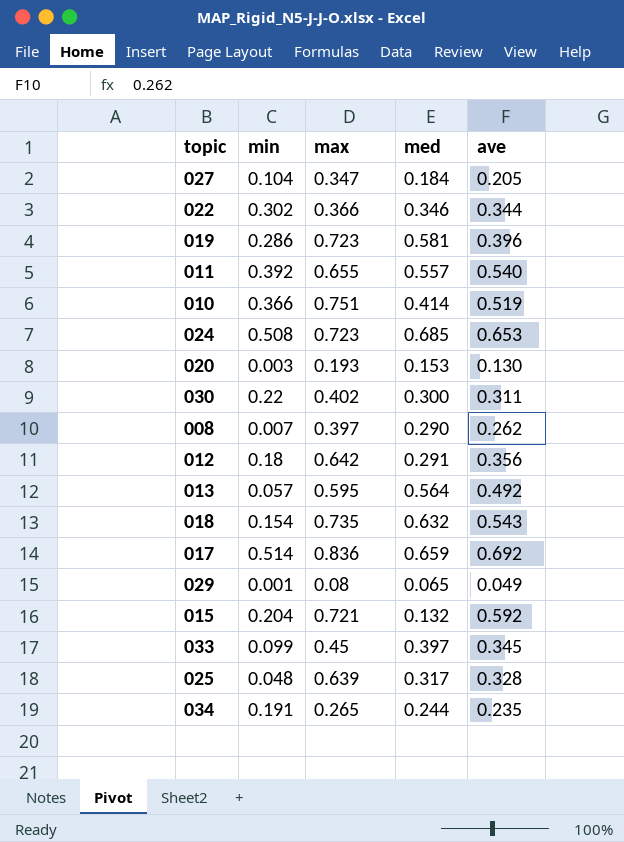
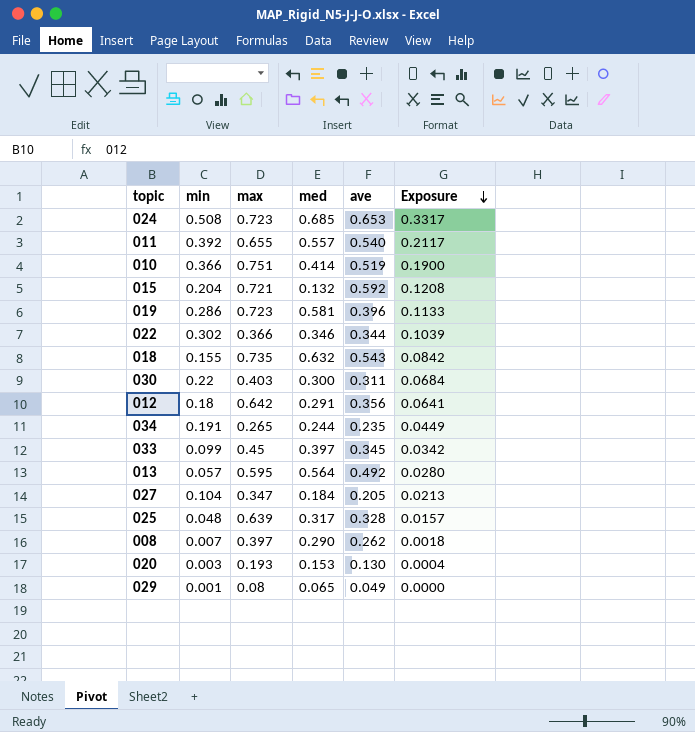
row order: none -> Exposure descending
column Exposure | formula: none -> [min] * [ave]
row 017: 0.514 | 0.836 | 0.659 | 0.692 -> none
018 | min: 0.154 -> 0.155
030 | max: 0.402 -> 0.403

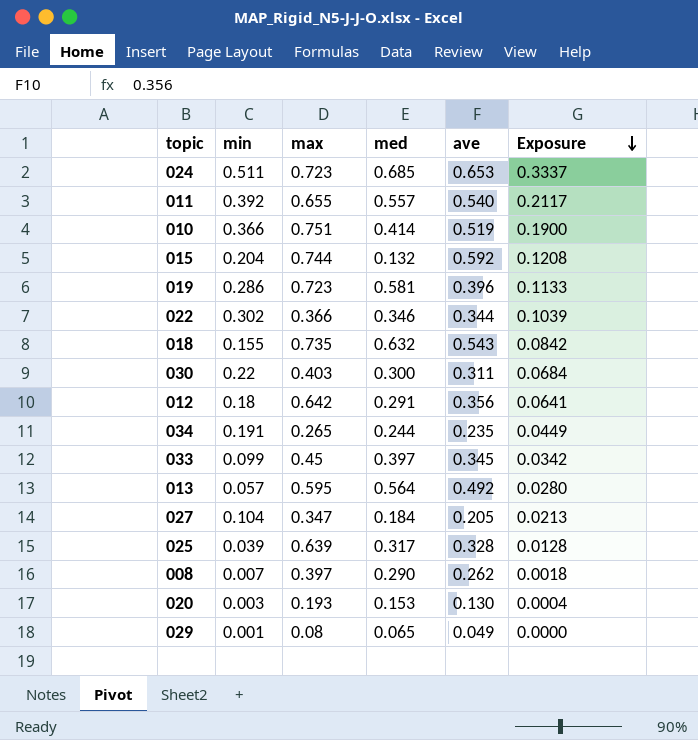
024 | min: 0.508 -> 0.511
024 | Exposure: 0.3317 -> 0.3337
015 | max: 0.721 -> 0.744
025 | min: 0.048 -> 0.039
025 | Exposure: 0.0157 -> 0.0128

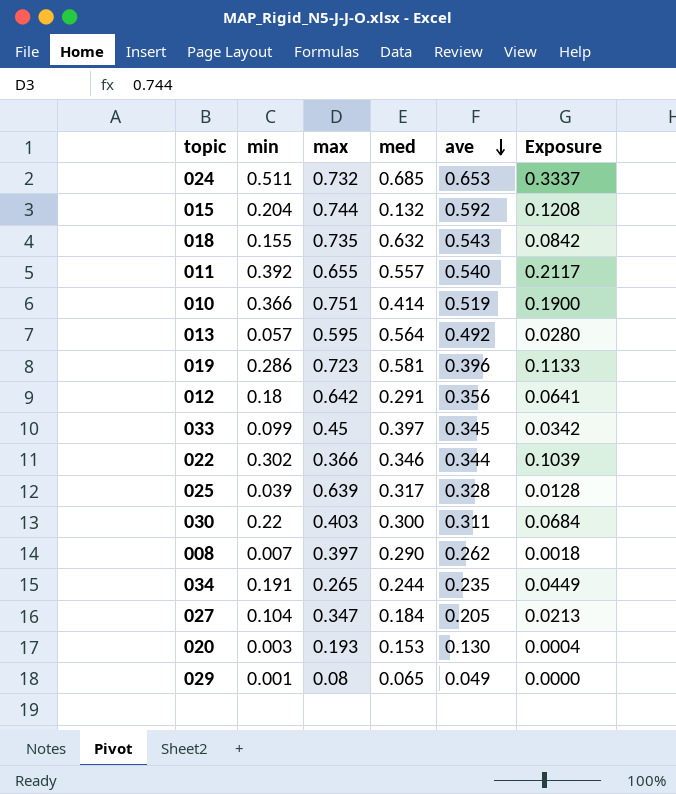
row order: Exposure descending -> ave descending
024 | max: 0.723 -> 0.732

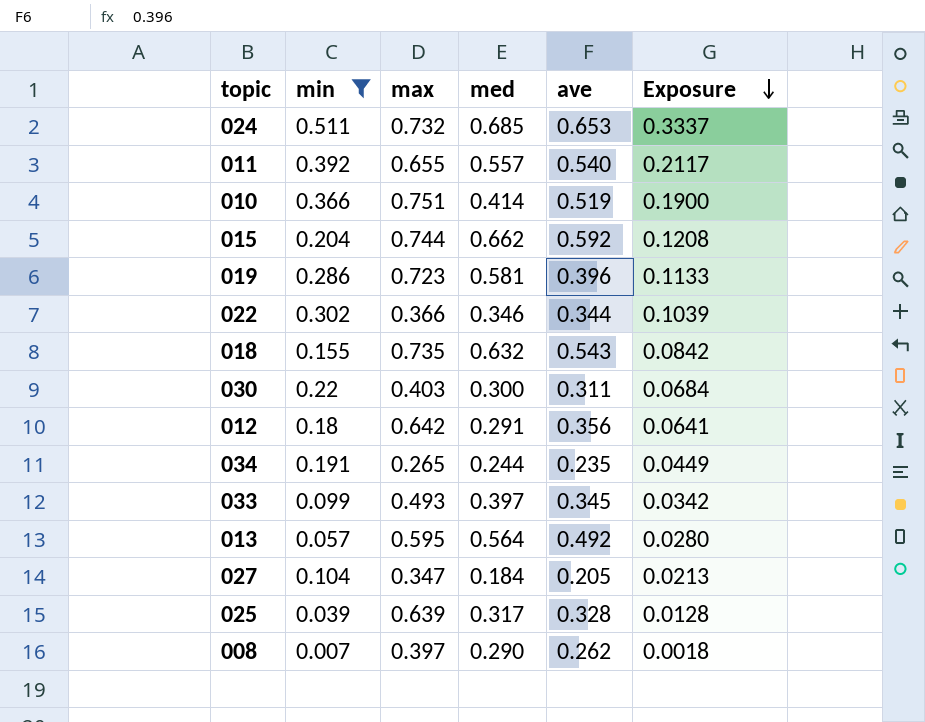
filter: none -> min >= 0.007
row order: ave descending -> Exposure descending
015 | med: 0.132 -> 0.662
033 | max: 0.45 -> 0.493

